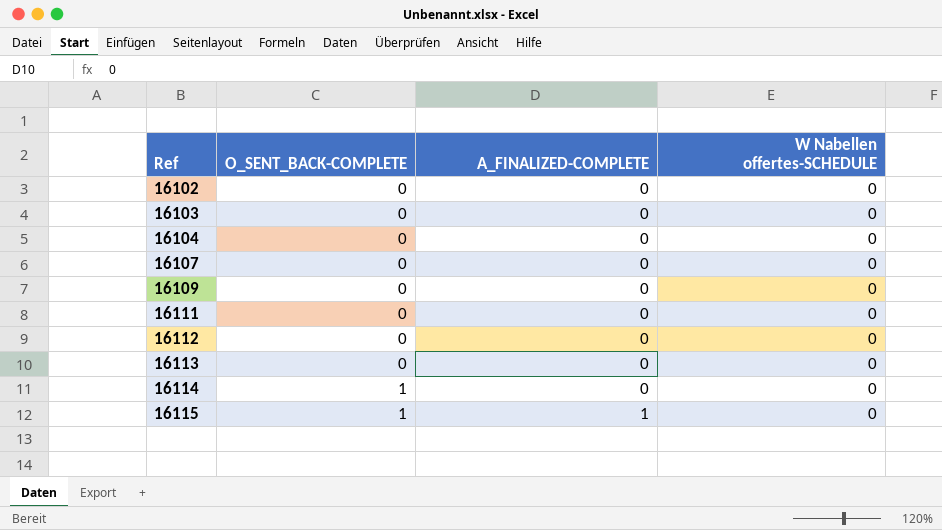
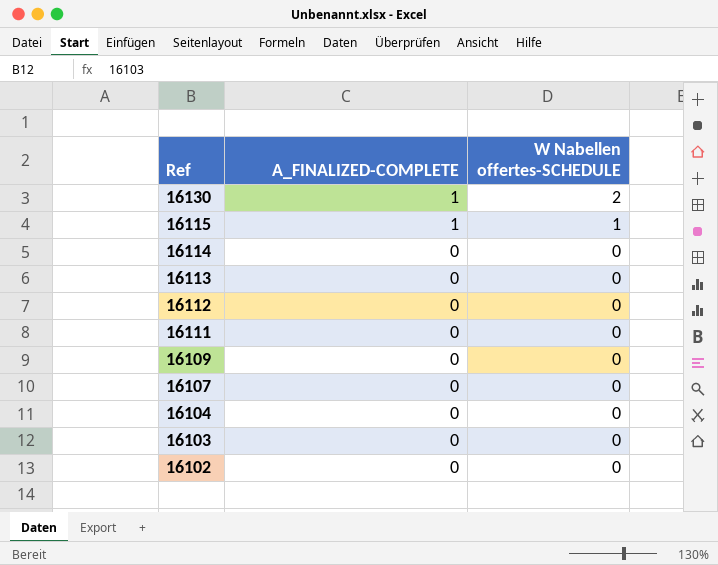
row order: Ref ascending -> Ref descending
column O_SENT_BACK-COMPLETE | position: 2 -> none
row 16130: none -> 1 | 2
16115 | W Nabellen offertes-SCHEDULE: 0 -> 1

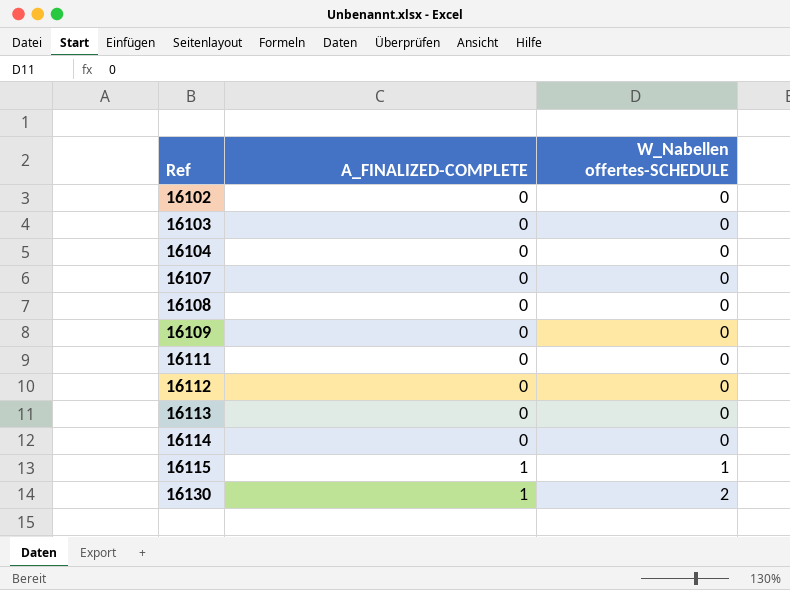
row order: Ref descending -> Ref ascending
column name: W Nabellen offertes-SCHEDULE -> W_Nabellen offertes-SCHEDULE
row 16108: none -> 0 | 0

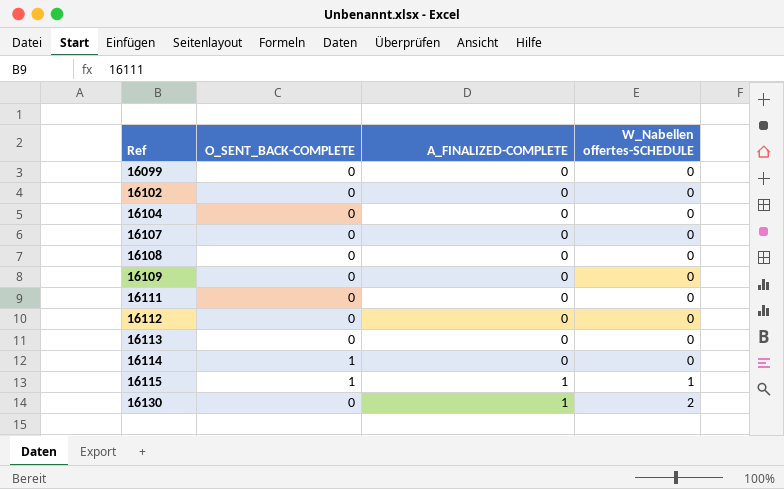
column O_SENT_BACK-COMPLETE | position: none -> 2
row 16103: 0 | 0 -> none
row 16099: none -> 0 | 0 | 0

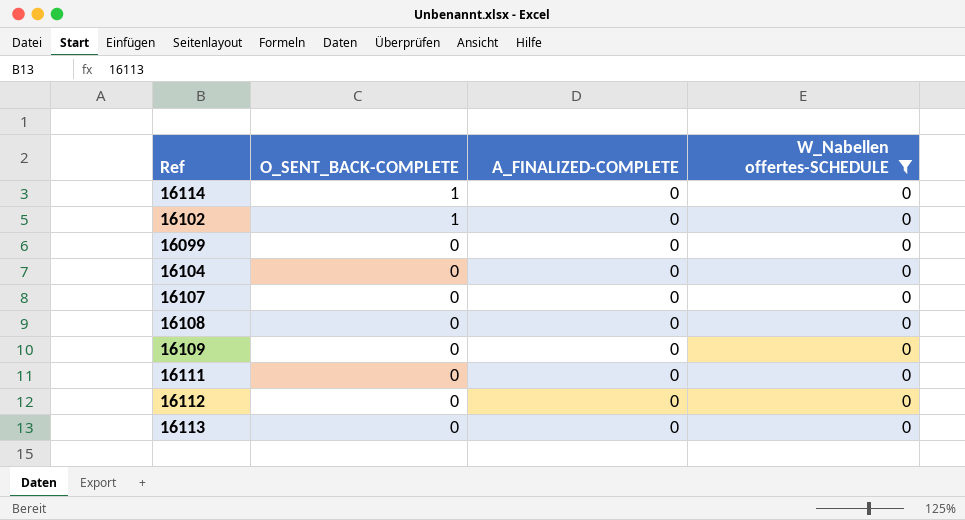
filter: none -> W_Nabellen offertes-SCHEDULE = 0
row order: Ref ascending -> O_SENT_BACK-COMPLETE descending
16102 | O_SENT_BACK-COMPLETE: 0 -> 1

